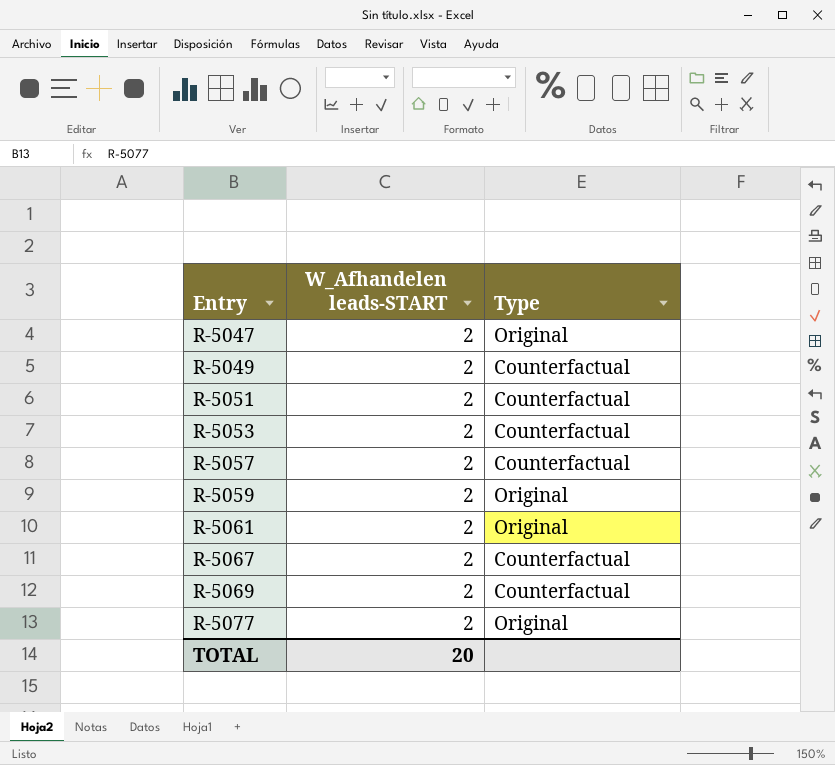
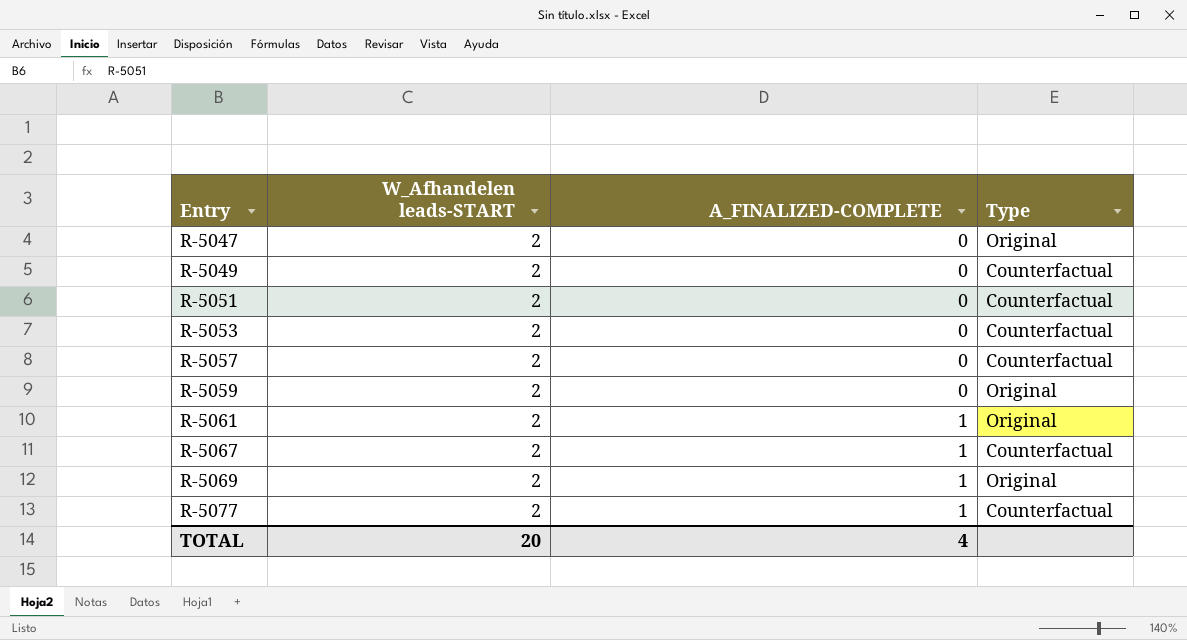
column A_FINALIZED-COMPLETE | position: none -> 3
R-5069 | Type: Counterfactual -> Original
R-5077 | Type: Original -> Counterfactual

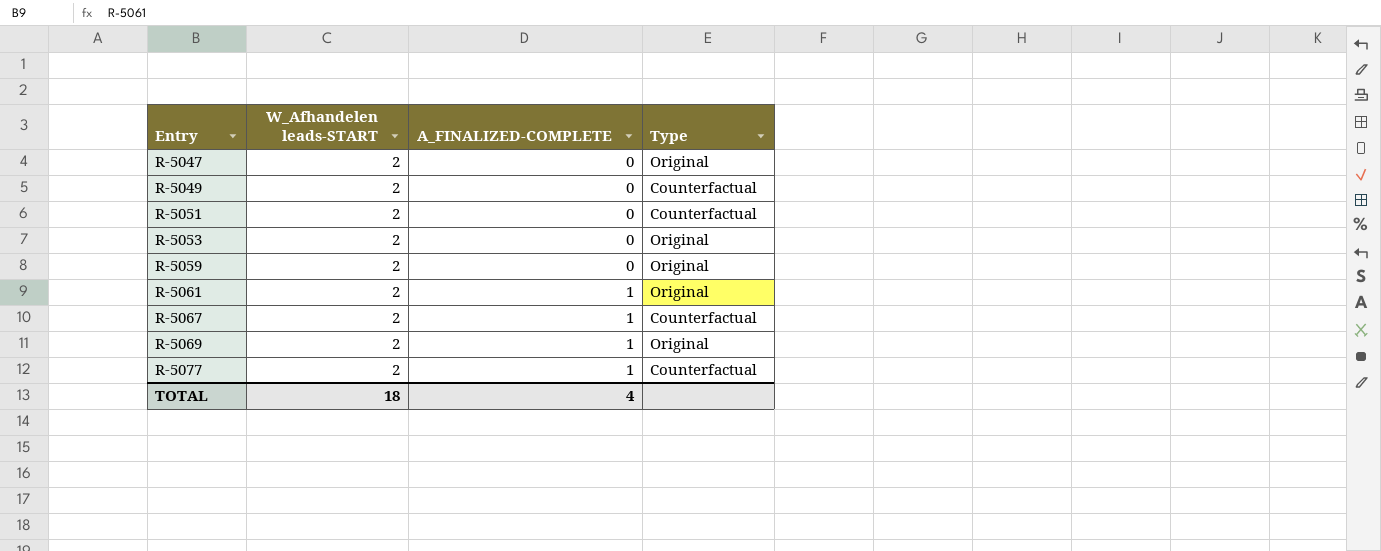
row R-5057: 2 | 0 | Counterfactual -> none
R-5053 | Type: Counterfactual -> Original
TOTAL | W_Afhandelen leads-START: 20 -> 18

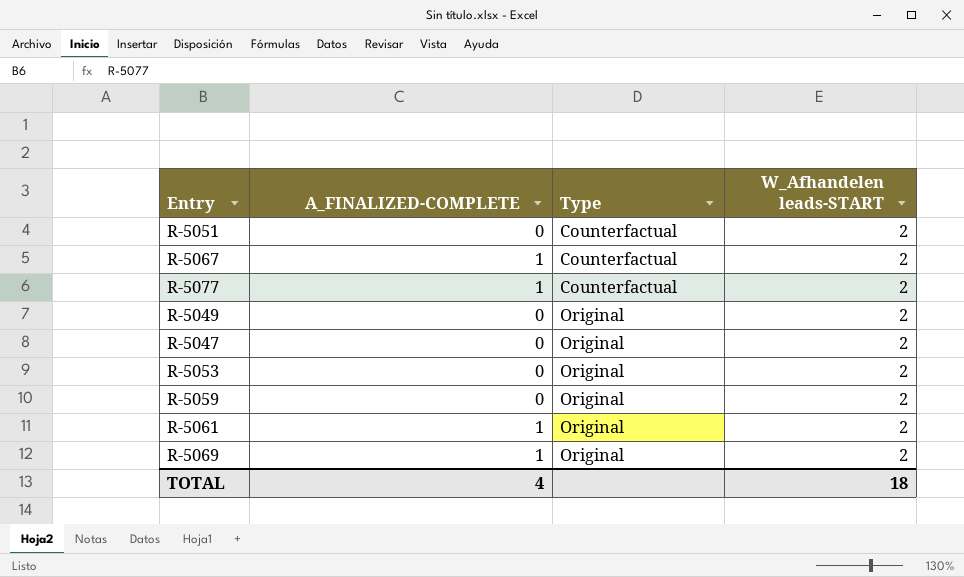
row order: Entry ascending -> Type ascending
column W_Afhandelen leads-START | position: 2 -> 4
R-5049 | Type: Counterfactual -> Original

